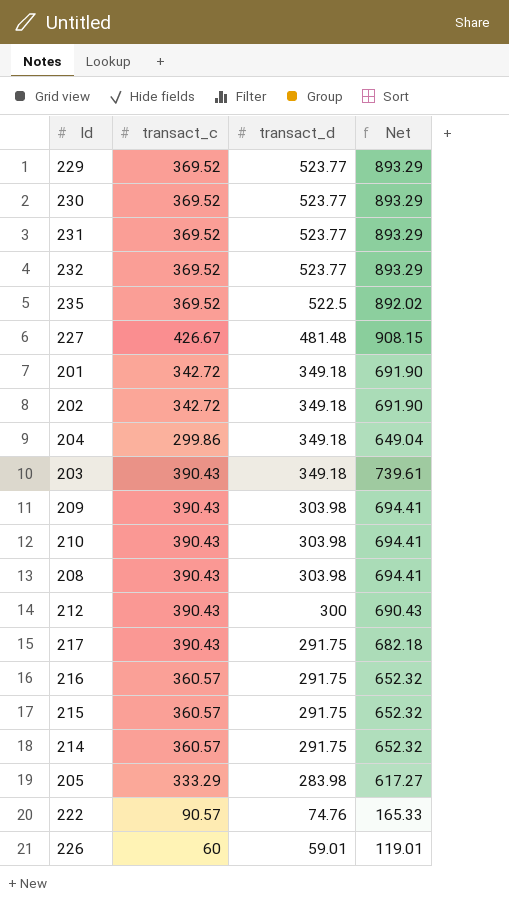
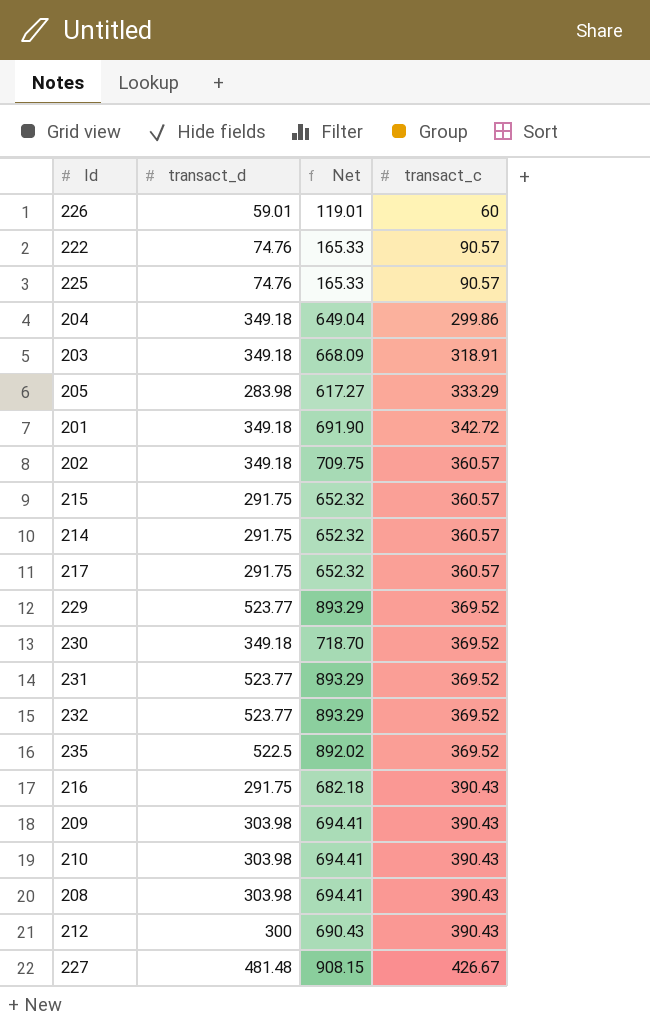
row order: transact_d descending -> transact_c ascending
column transact_c | position: 2 -> 4
row 225: none -> 74.76 | 165.33 | 90.57
203 | Net: 739.61 -> 668.09
203 | transact_c: 390.43 -> 318.91
202 | Net: 691.90 -> 709.75
202 | transact_c: 342.72 -> 360.57
217 | Net: 682.18 -> 652.32
217 | transact_c: 390.43 -> 360.57
230 | transact_d: 523.77 -> 349.18
230 | Net: 893.29 -> 718.70
216 | Net: 652.32 -> 682.18
216 | transact_c: 360.57 -> 390.43

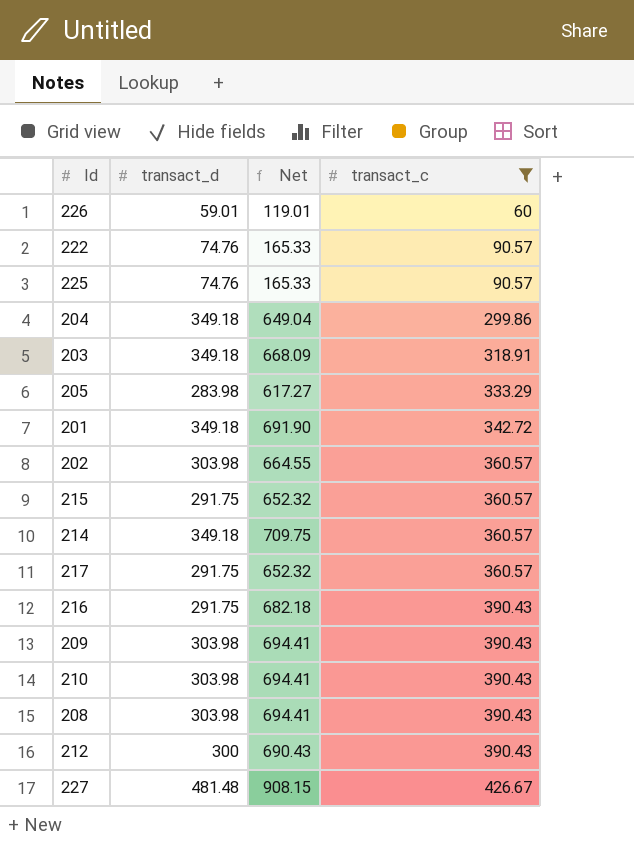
filter: none -> transact_c != 369.52
202 | transact_d: 349.18 -> 303.98
202 | Net: 709.75 -> 664.55
214 | transact_d: 291.75 -> 349.18
214 | Net: 652.32 -> 709.75

